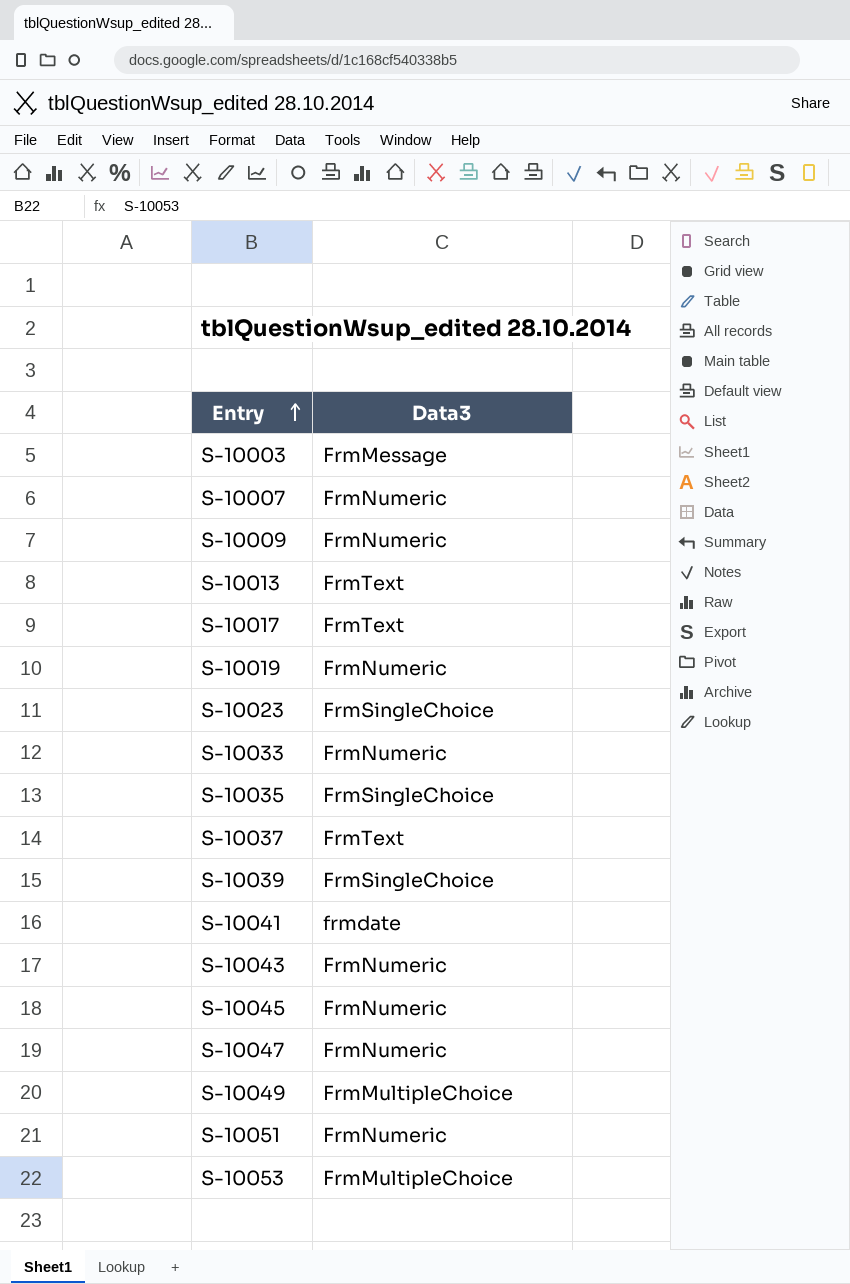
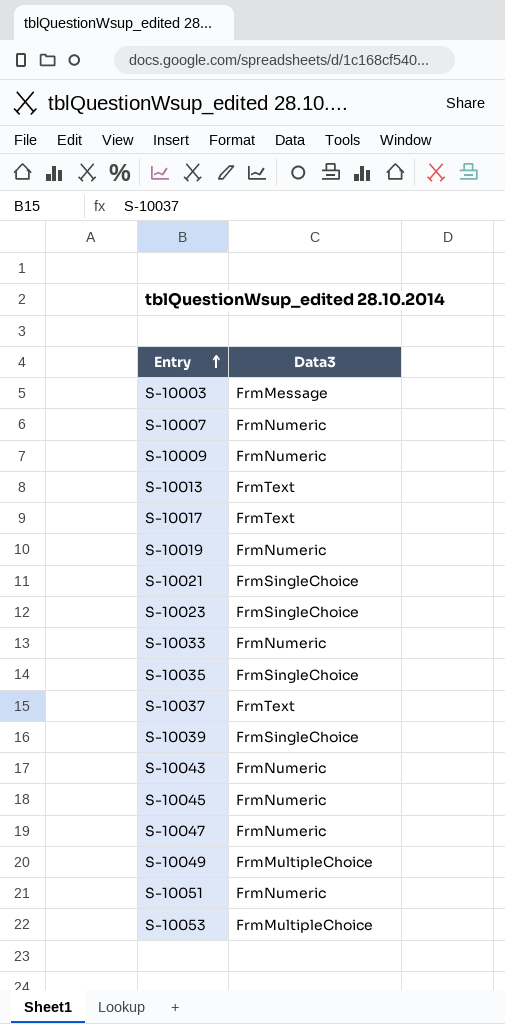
row S-10041: frmdate -> none
row S-10021: none -> FrmSingleChoice

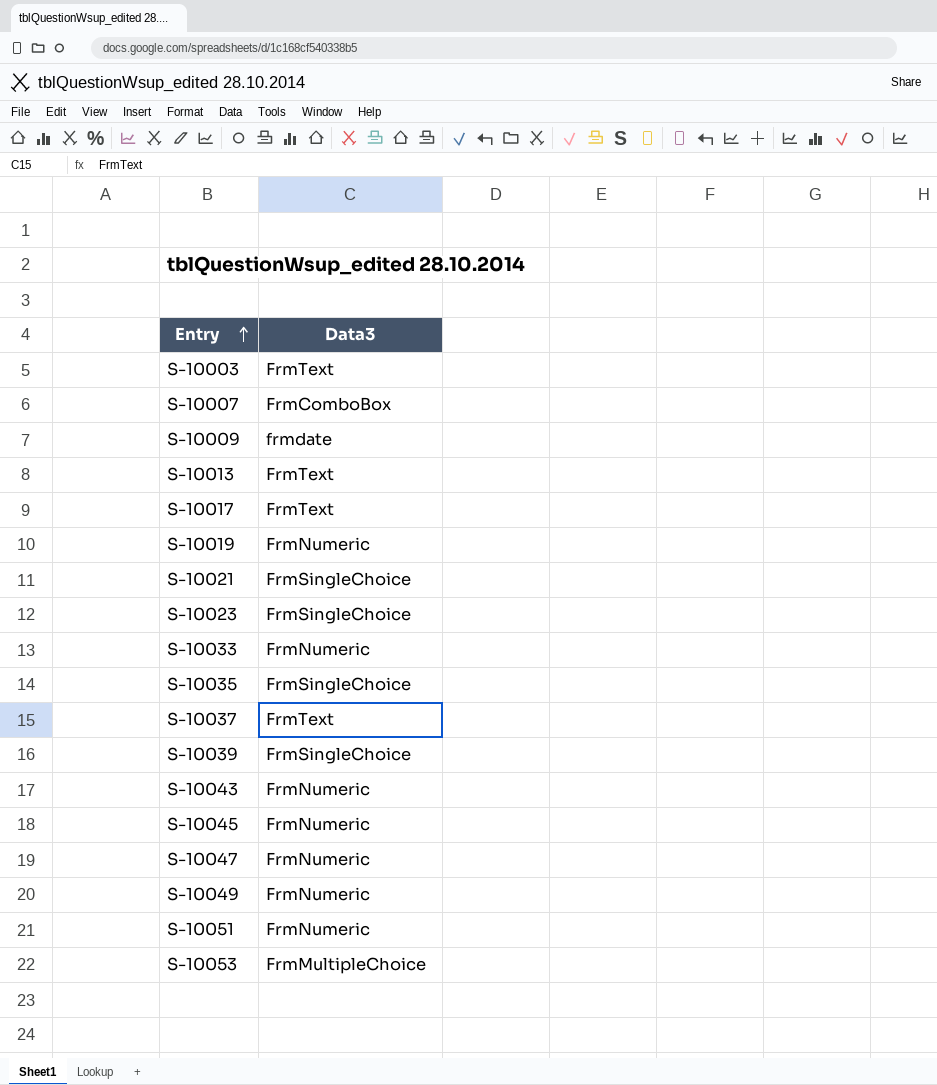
S-10003 | Data3: FrmMessage -> FrmText
S-10007 | Data3: FrmNumeric -> FrmComboBox
S-10009 | Data3: FrmNumeric -> frmdate
S-10049 | Data3: FrmMultipleChoice -> FrmNumeric

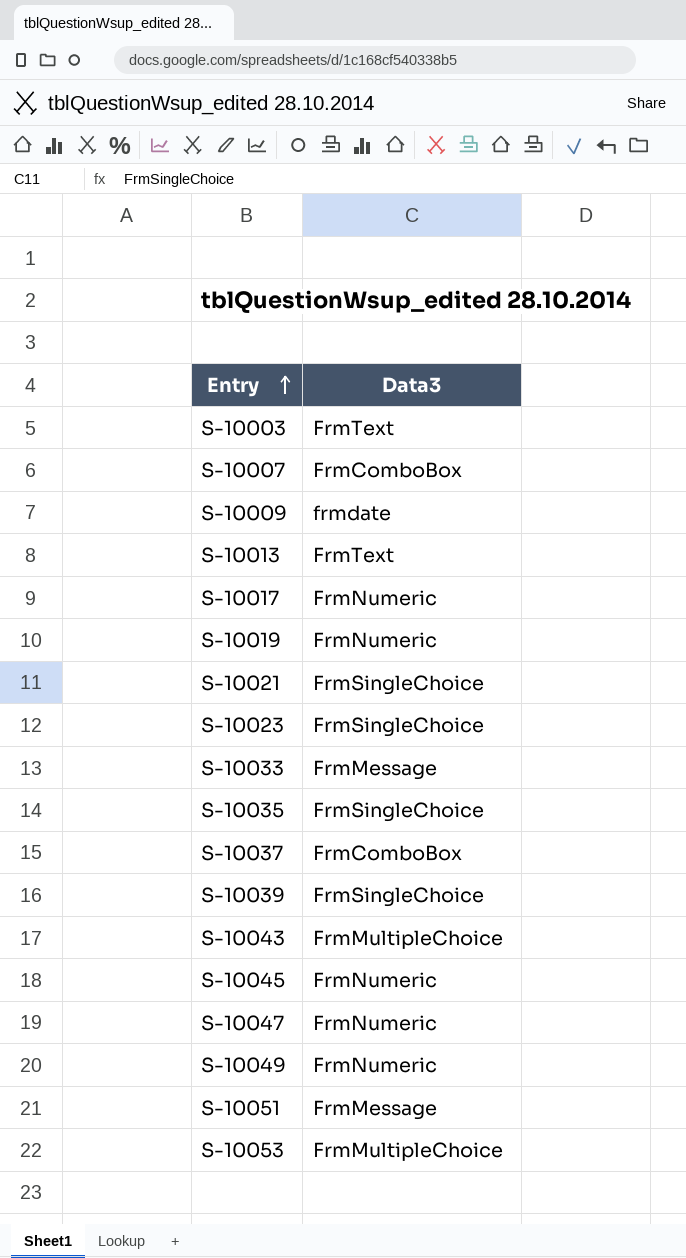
S-10017 | Data3: FrmText -> FrmNumeric
S-10033 | Data3: FrmNumeric -> FrmMessage
S-10037 | Data3: FrmText -> FrmComboBox
S-10043 | Data3: FrmNumeric -> FrmMultipleChoice
S-10051 | Data3: FrmNumeric -> FrmMessage

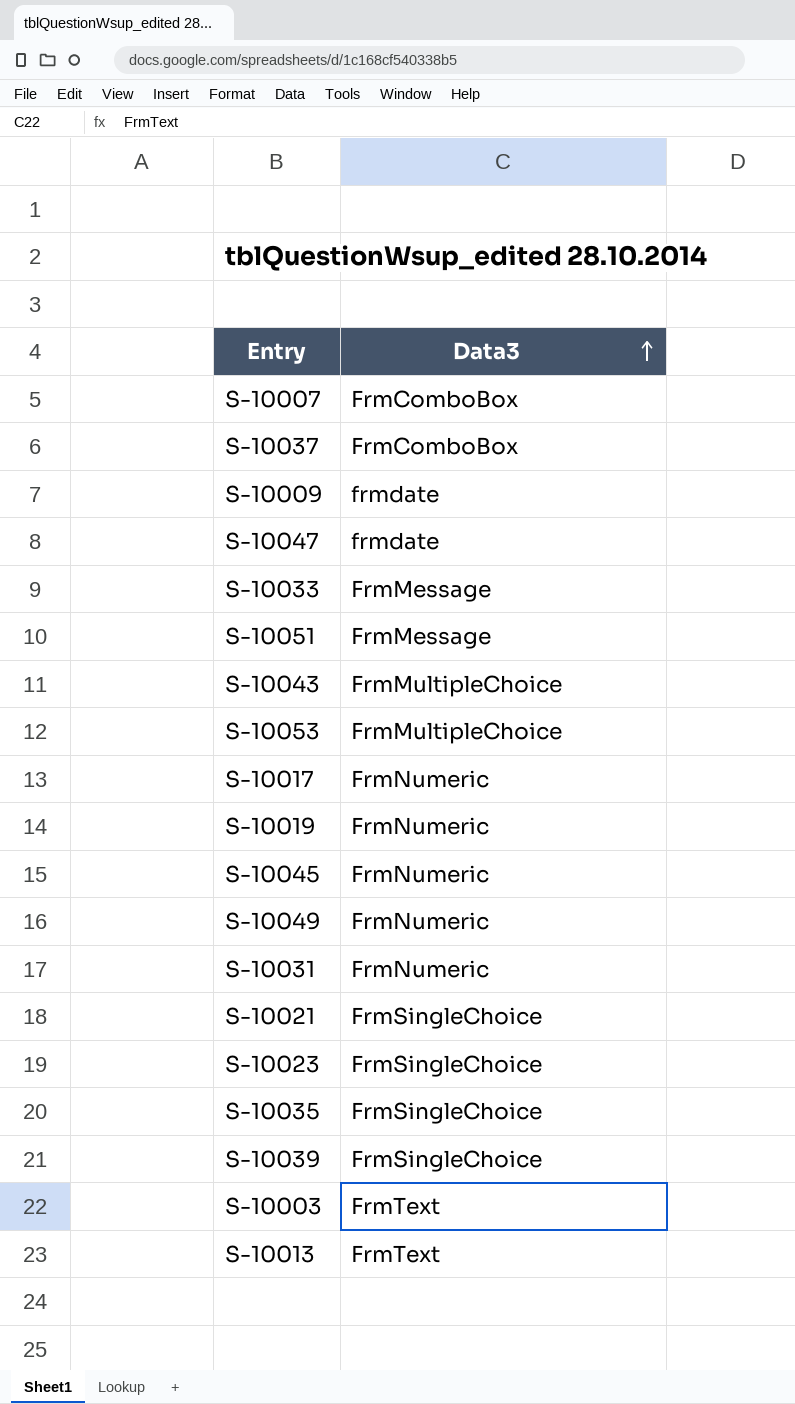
row order: Entry ascending -> Data3 ascending
S-10047 | Data3: FrmNumeric -> frmdate
row S-10031: none -> FrmNumeric

